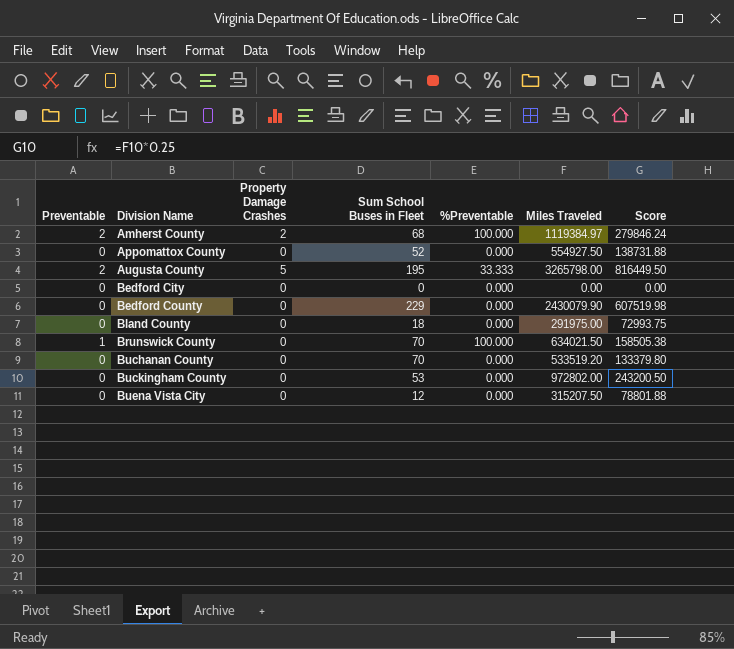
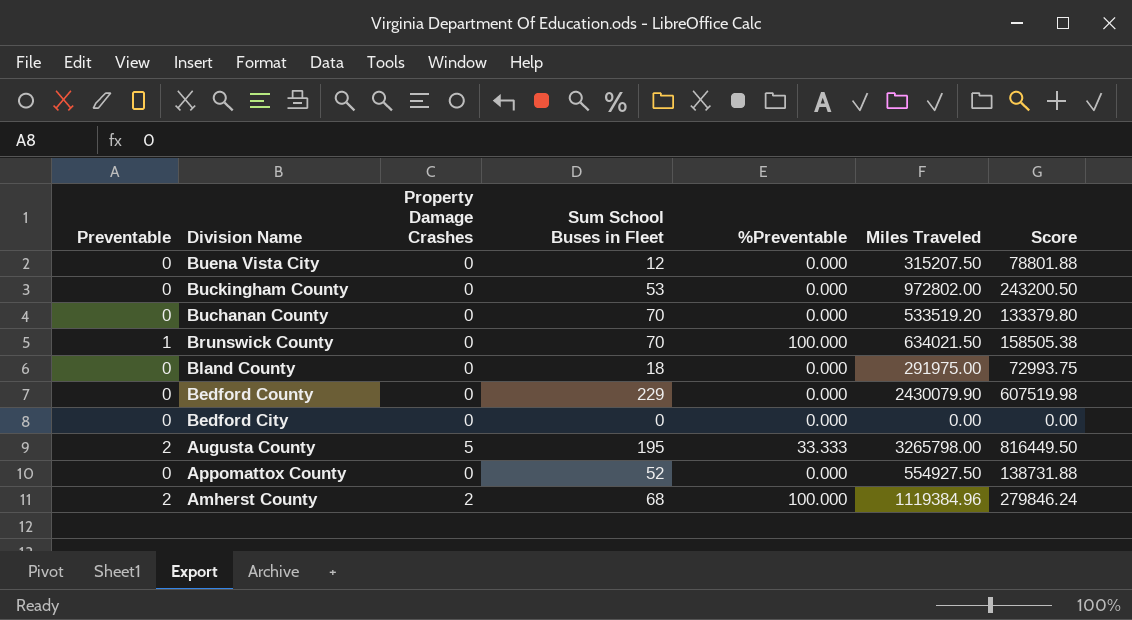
row order: Division Name ascending -> Division Name descending
Amherst County | Miles Traveled: 1119384.97 -> 1119384.96

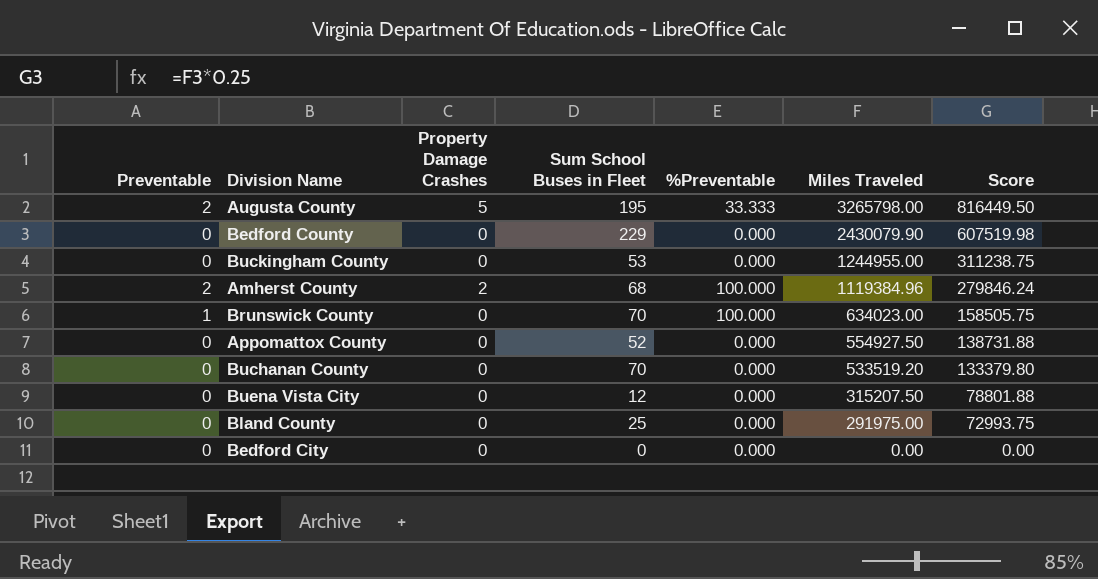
row order: Division Name descending -> Miles Traveled descending
Buckingham County | Miles Traveled: 972802.00 -> 1244955.00
Buckingham County | Score: 243200.50 -> 311238.75
Brunswick County | Miles Traveled: 634021.50 -> 634023.00
Brunswick County | Score: 158505.38 -> 158505.75
Bland County | Sum School Buses in Fleet: 18 -> 25

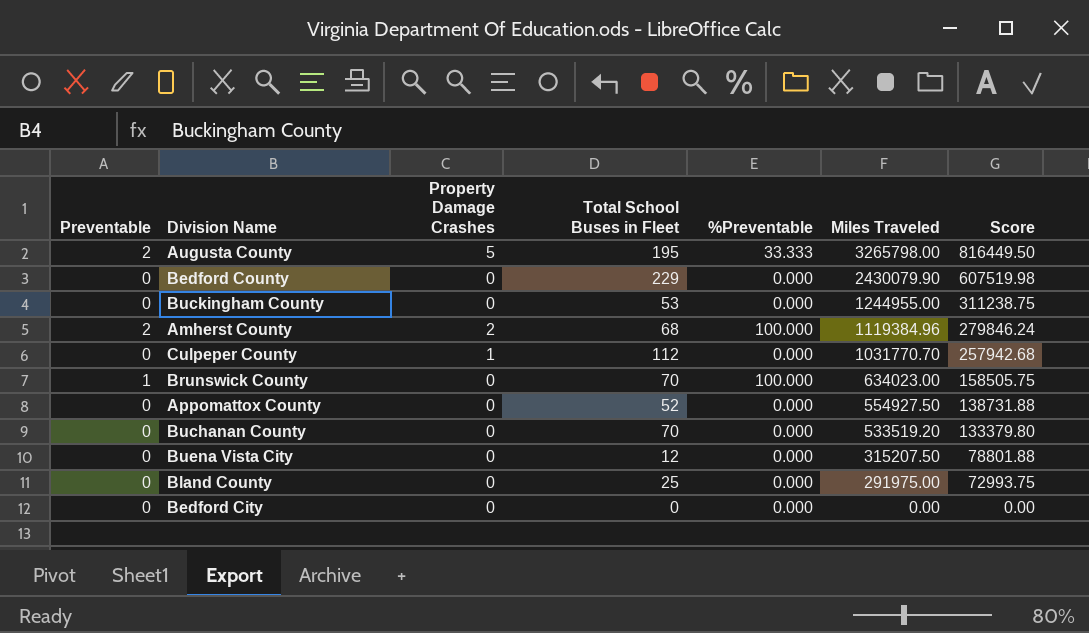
column name: Sum School Buses in Fleet -> Total School Buses in Fleet
row Culpeper County: none -> 0 | 1 | 112 | 0.000 | 1031770.70 | 257942.68

